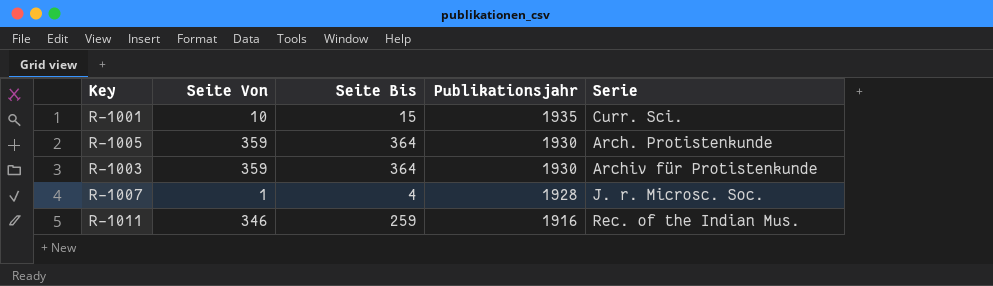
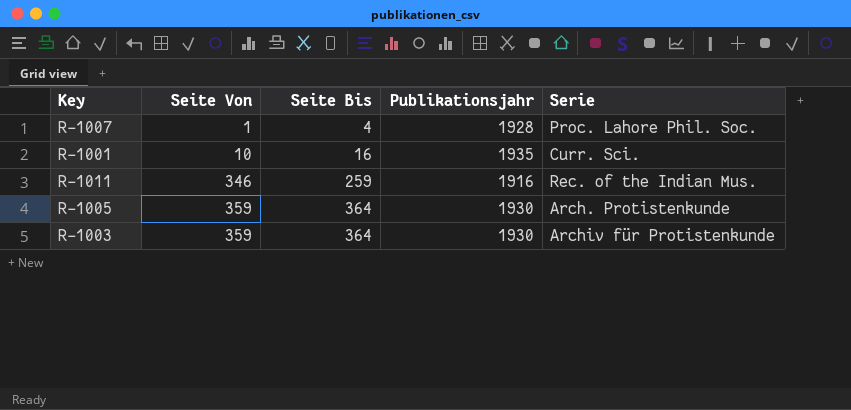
row order: Publikationsjahr descending -> Seite Von ascending
R-1007 | Serie: J. r. Microsc. Soc. -> Proc. Lahore Phil. Soc.
R-1001 | Seite Bis: 15 -> 16

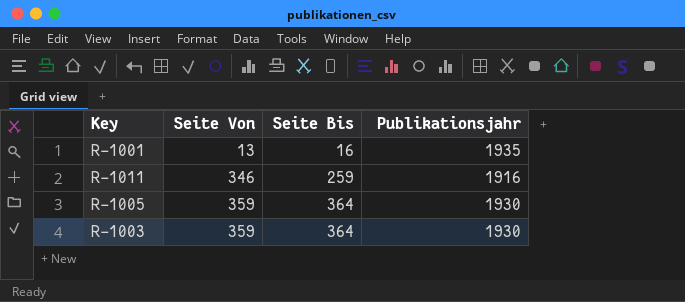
column Serie | position: 5 -> none
row R-1007: 1 | 4 | 1928 | Proc. Lahore Phil. Soc. -> none
R-1001 | Seite Von: 10 -> 13

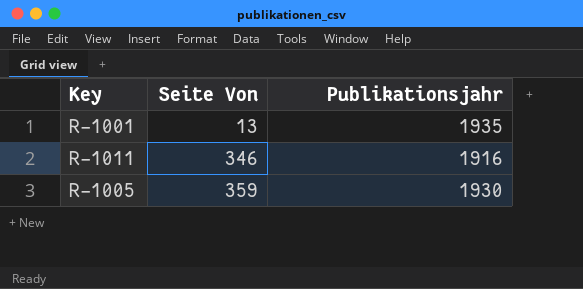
column Seite Bis | position: 3 -> none
row R-1003: 359 | 364 | 1930 -> none

